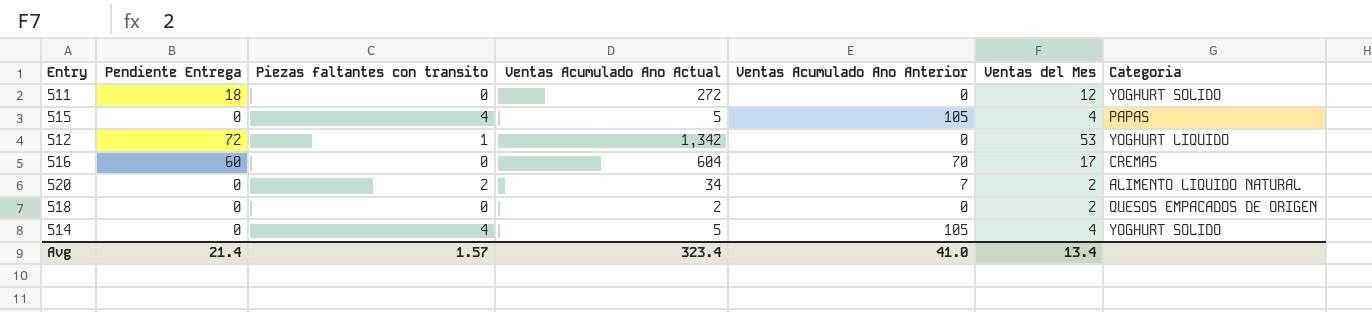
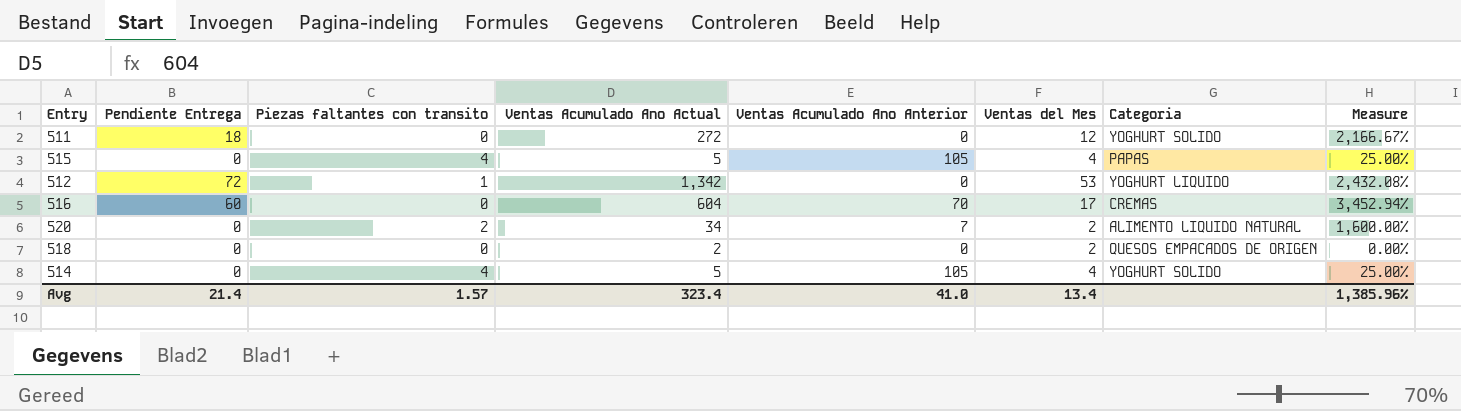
column Measure | formula: none -> ([Ventas Acumulado Ano Actual] - [Ventas del Mes]) / [Ventas del Mes]

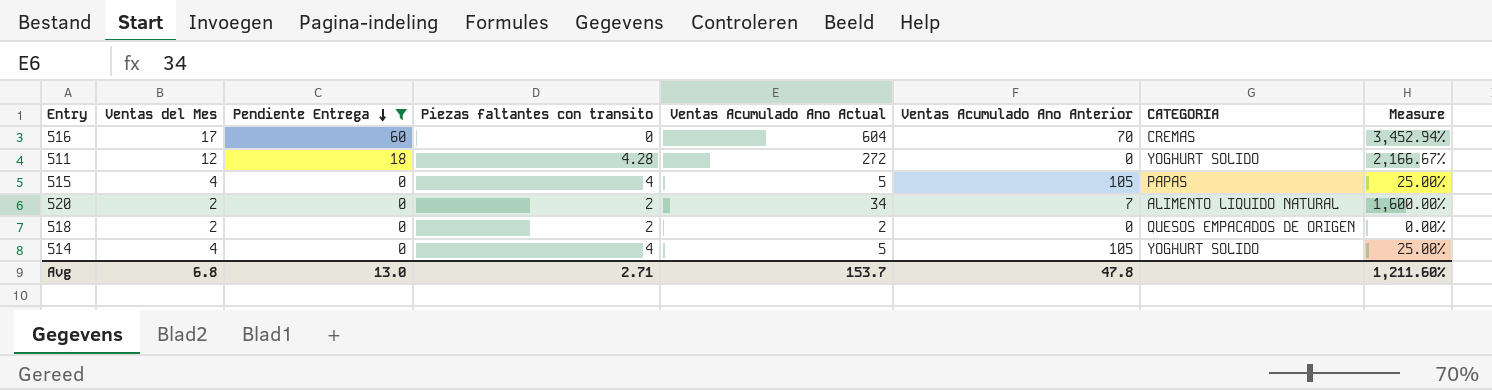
filter: none -> Pendiente Entrega != 72
row order: none -> Pendiente Entrega descending
column Ventas del Mes | position: 6 -> 2
column name: Categoria -> CATEGORIA
511 | Piezas faltantes con transito: 0 -> 4.28
518 | Piezas faltantes con transito: 0 -> 2
Avg | Ventas del Mes: 13.4 -> 6.8
Avg | Pendiente Entrega: 21.4 -> 13.0
Avg | Piezas faltantes con transito: 1.57 -> 2.71
Avg | Ventas Acumulado Ano Actual: 323.4 -> 153.7
Avg | Ventas Acumulado Ano Anterior: 41.0 -> 47.8
Avg | Measure: 1,385.96% -> 1,211.60%

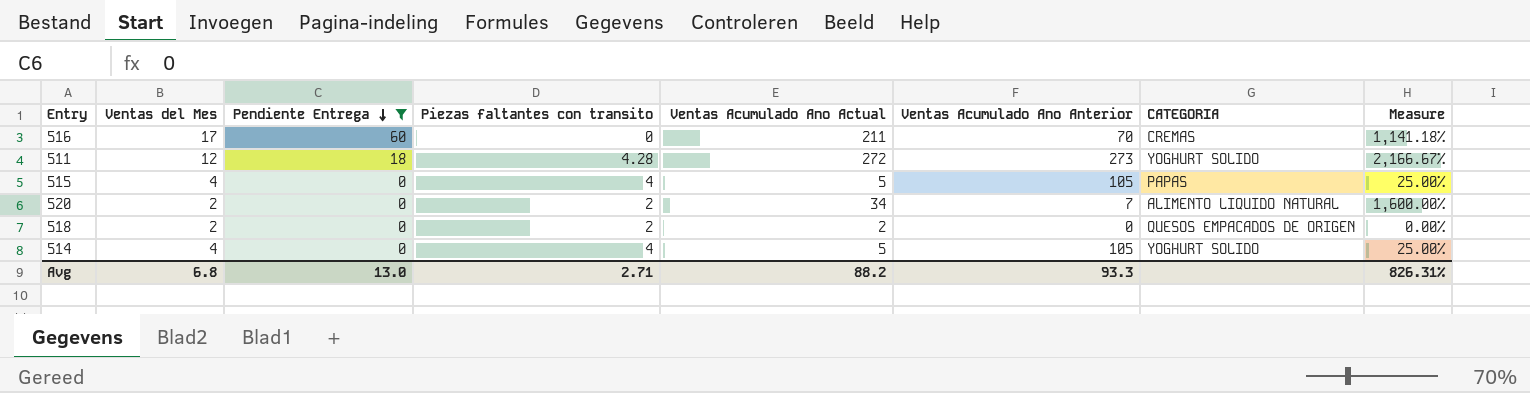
516 | Ventas Acumulado Ano Actual: 604 -> 211
516 | Measure: 3,452.94% -> 1,141.18%
511 | Ventas Acumulado Ano Anterior: 0 -> 273
Avg | Ventas Acumulado Ano Actual: 153.7 -> 88.2
Avg | Ventas Acumulado Ano Anterior: 47.8 -> 93.3
Avg | Measure: 1,211.60% -> 826.31%

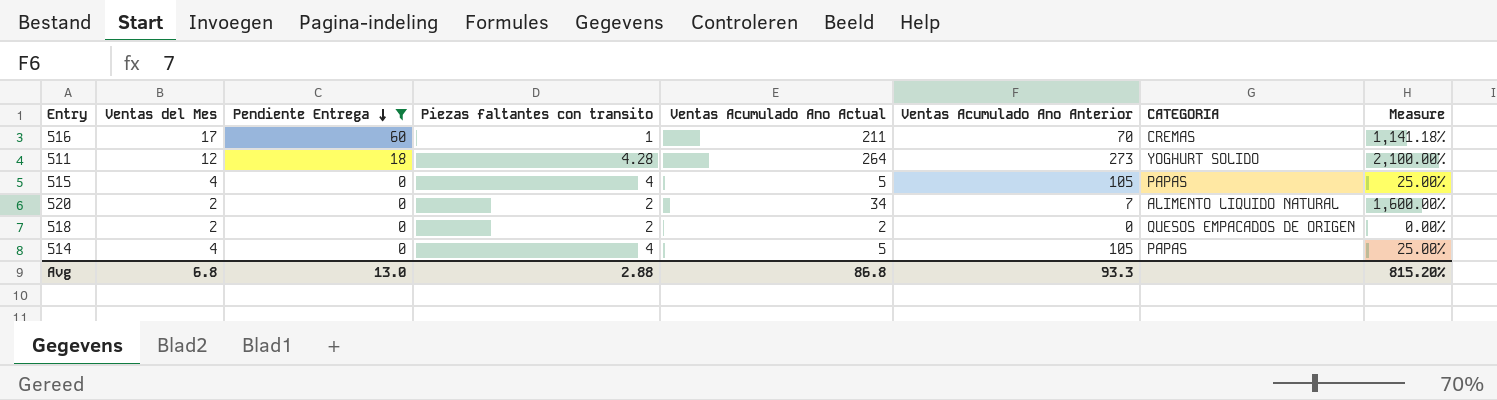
516 | Piezas faltantes con transito: 0 -> 1
511 | Ventas Acumulado Ano Actual: 272 -> 264
511 | Measure: 2,166.67% -> 2,100.00%
514 | CATEGORIA: YOGHURT SOLIDO -> PAPAS
Avg | Piezas faltantes con transito: 2.71 -> 2.88
Avg | Ventas Acumulado Ano Actual: 88.2 -> 86.8
Avg | Measure: 826.31% -> 815.20%

